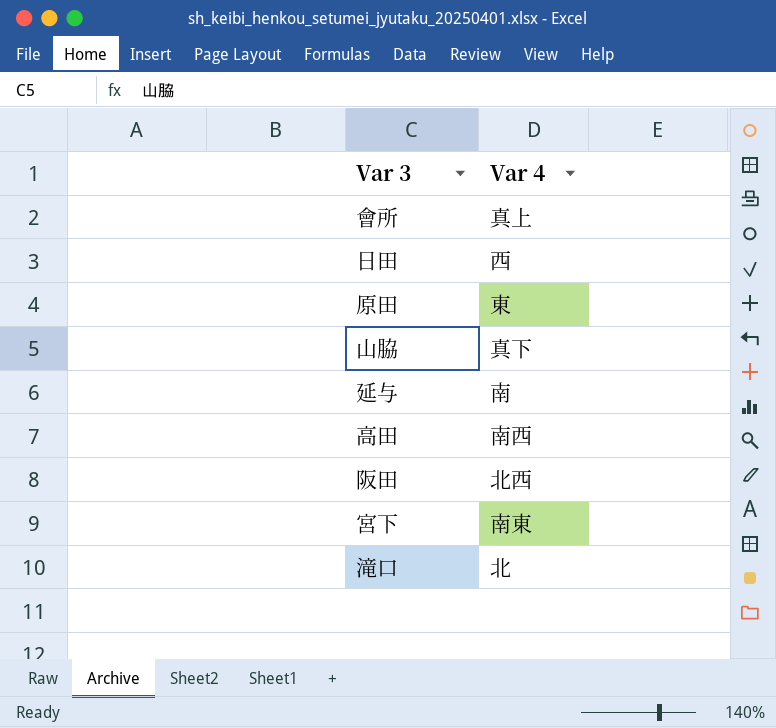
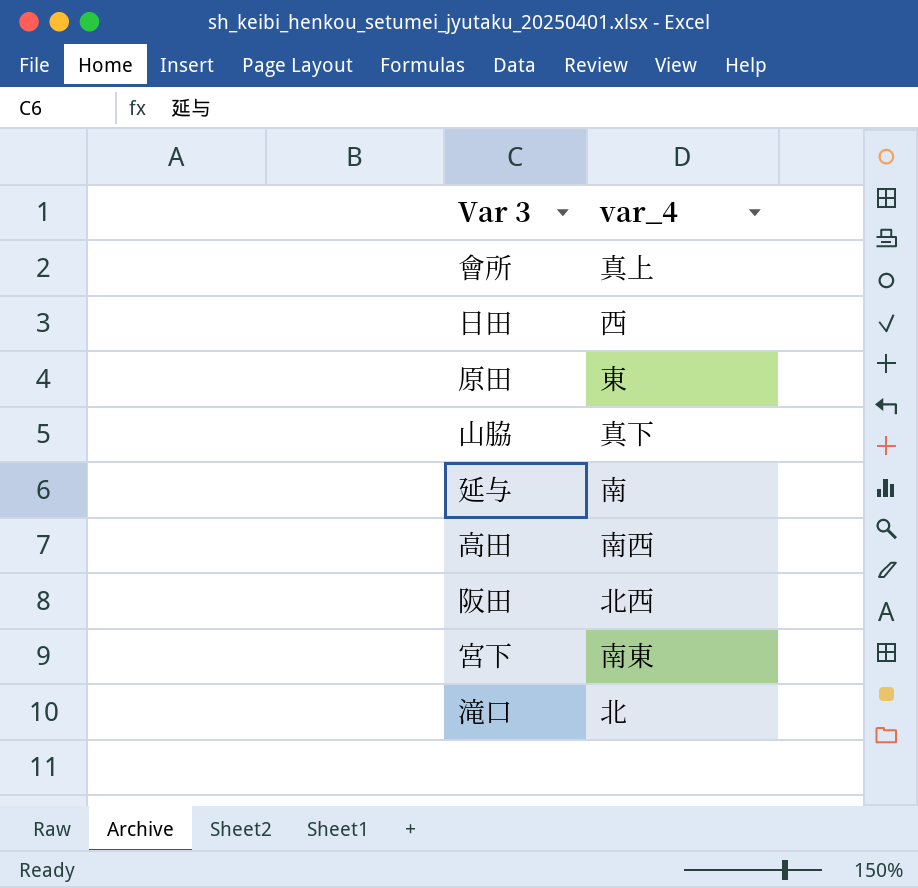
column name: Var 4 -> var_4

